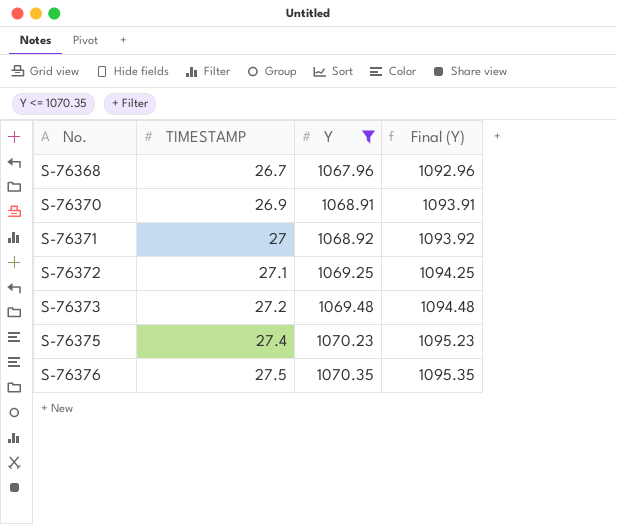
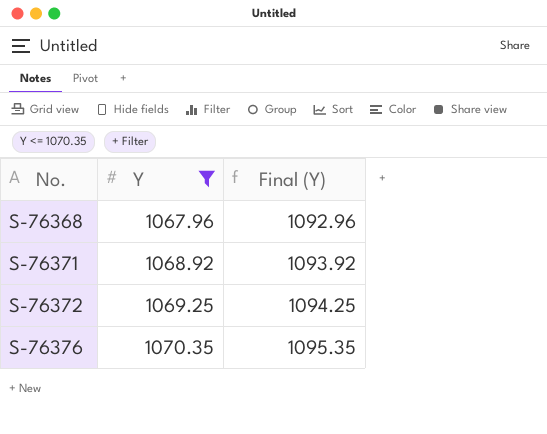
column TIMESTAMP | position: 2 -> none
row S-76370: 26.9 | 1068.91 | 1093.91 -> none
row S-76373: 27.2 | 1069.48 | 1094.48 -> none
row S-76375: 27.4 | 1070.23 | 1095.23 -> none

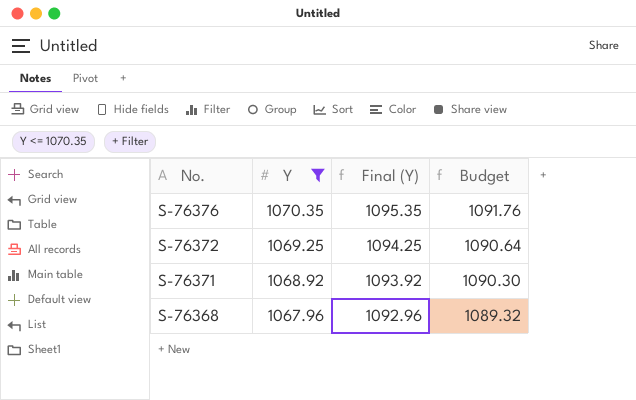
row order: No. ascending -> No. descending
column Budget | formula: none -> [Y] * 1.02

